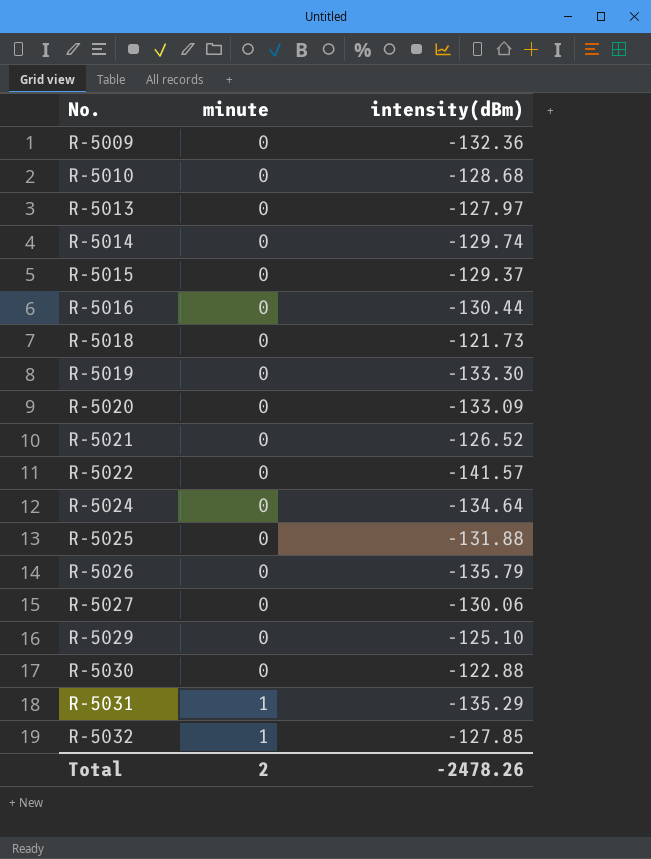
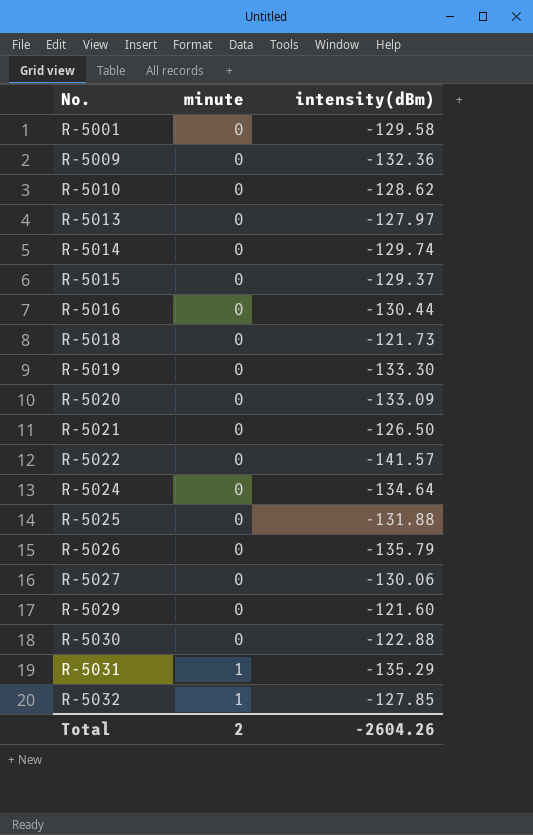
row R-5001: none -> 0 | -129.58
R-5010 | intensity(dBm): -128.68 -> -128.62
R-5021 | intensity(dBm): -126.52 -> -126.50
R-5029 | intensity(dBm): -125.10 -> -121.60
Total | intensity(dBm): -2478.26 -> -2604.26

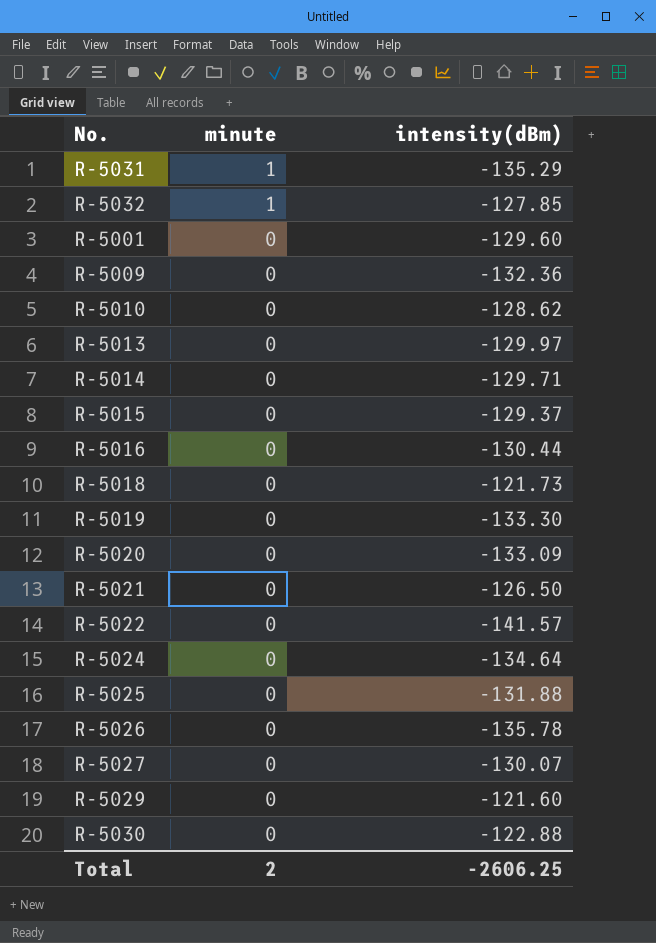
row order: No. ascending -> minute descending
R-5001 | intensity(dBm): -129.58 -> -129.60
R-5013 | intensity(dBm): -127.97 -> -129.97
R-5014 | intensity(dBm): -129.74 -> -129.71
R-5026 | intensity(dBm): -135.79 -> -135.78
R-5027 | intensity(dBm): -130.06 -> -130.07
Total | intensity(dBm): -2604.26 -> -2606.25

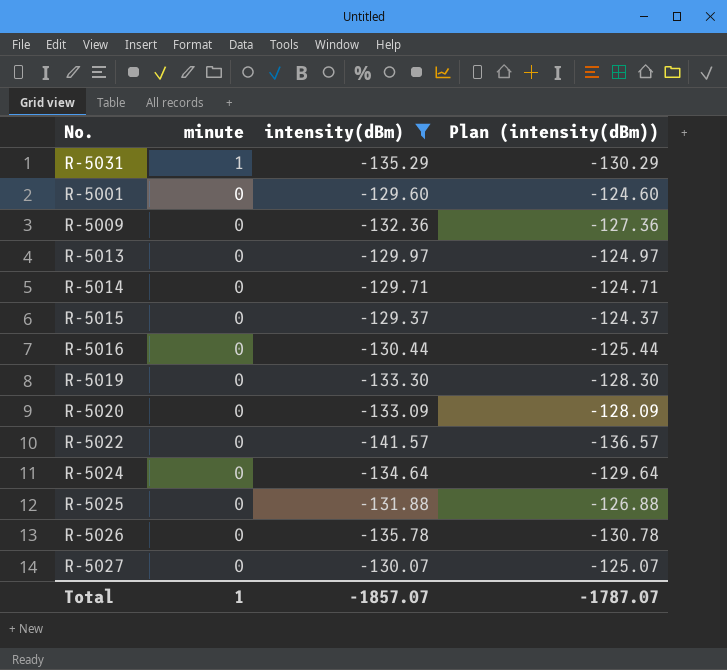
filter: none -> intensity(dBm) <= -129.37
column Plan (intensity(dBm)) | formula: none -> [intensity(dBm)] + 5
Total | minute: 2 -> 1
Total | intensity(dBm): -2606.25 -> -1857.07

